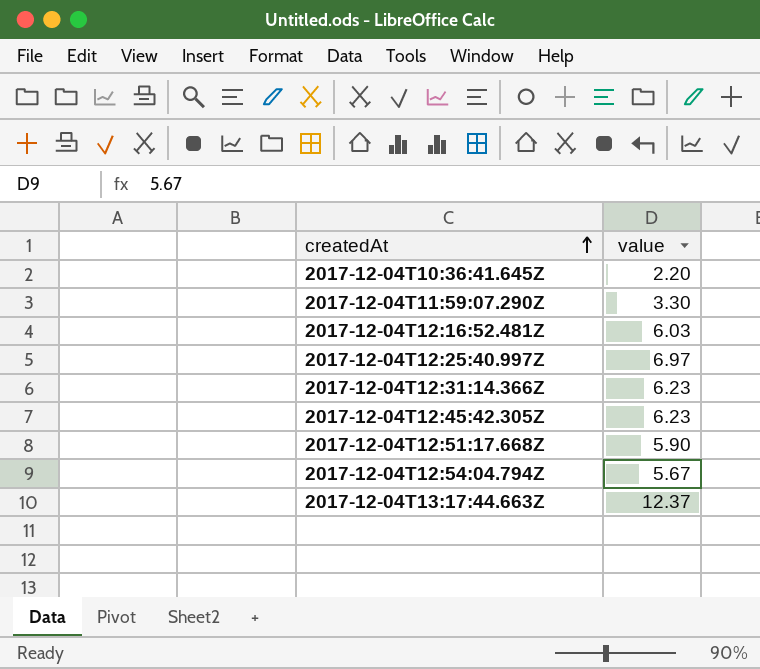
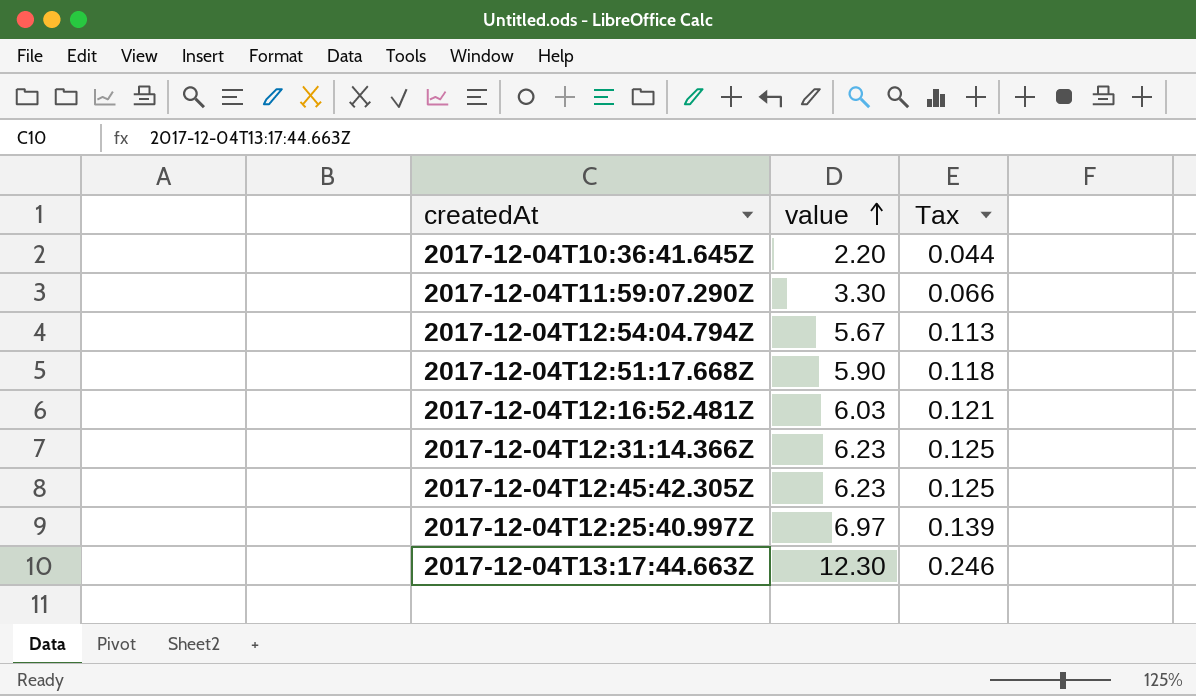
row order: createdAt ascending -> value ascending
column Tax | formula: none -> [value] * 0.02
2017-12-04T13:17:44.663Z | value: 12.37 -> 12.30

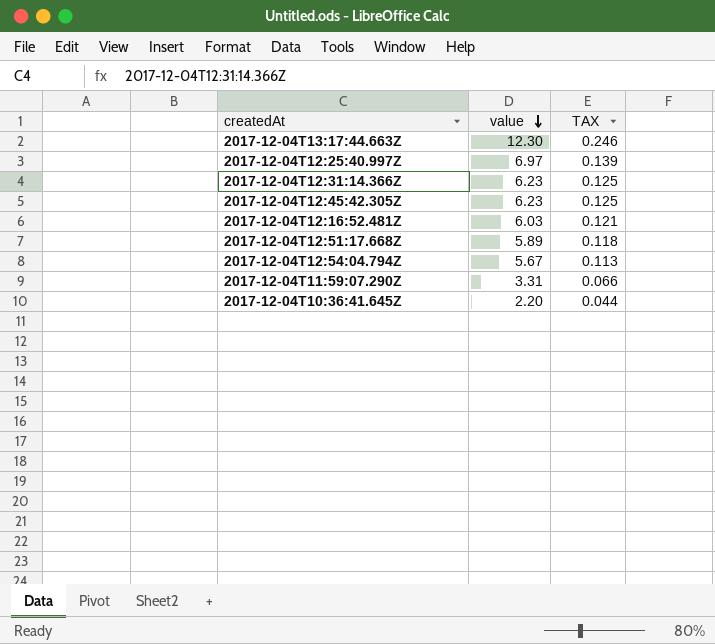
row order: value ascending -> value descending
column name: Tax -> TAX
2017-12-04T12:51:17.668Z | value: 5.90 -> 5.89
2017-12-04T11:59:07.290Z | value: 3.30 -> 3.31

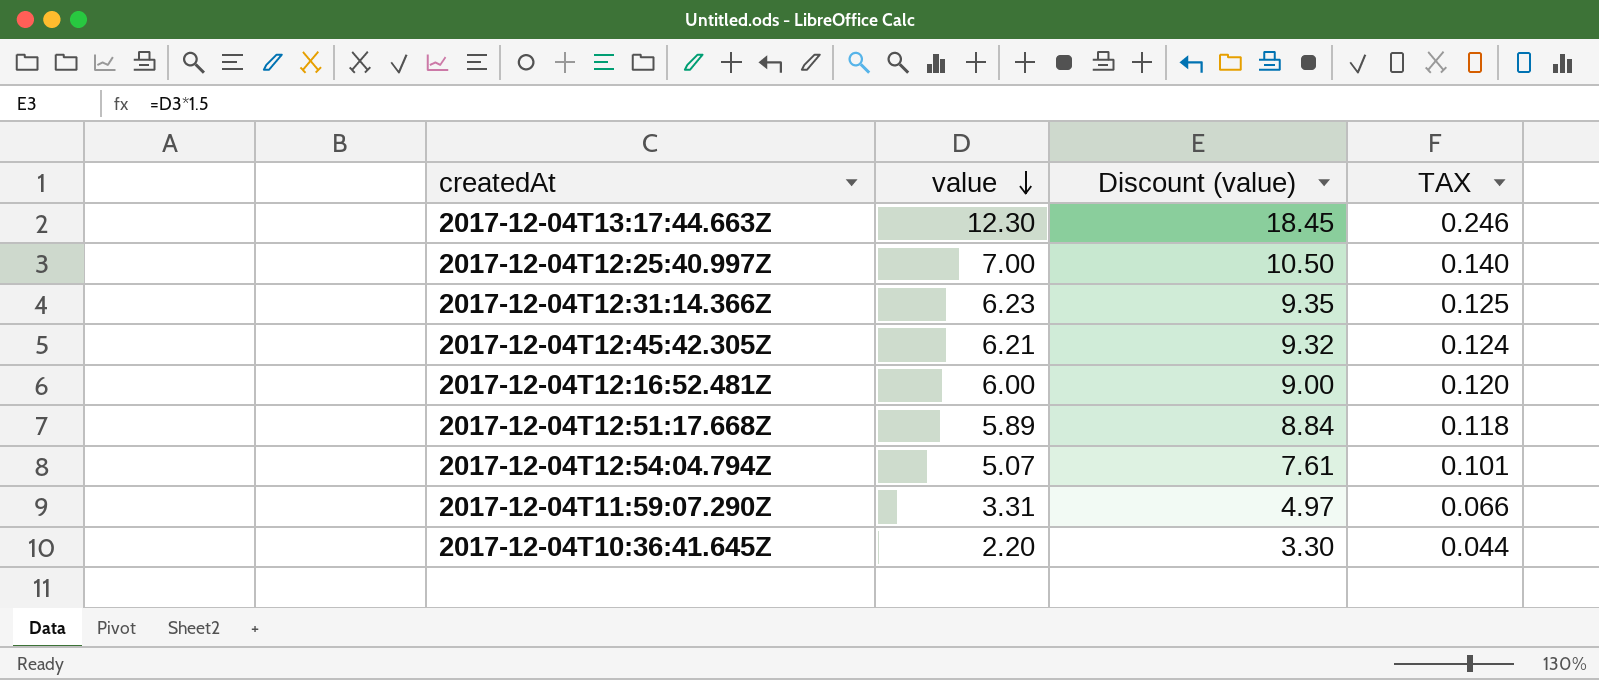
column Discount (value) | formula: none -> [value] * 1.5
2017-12-04T12:25:40.997Z | value: 6.97 -> 7.00
2017-12-04T12:25:40.997Z | TAX: 0.139 -> 0.140
2017-12-04T12:45:42.305Z | value: 6.23 -> 6.21
2017-12-04T12:45:42.305Z | TAX: 0.125 -> 0.124
2017-12-04T12:16:52.481Z | value: 6.03 -> 6.00
2017-12-04T12:16:52.481Z | TAX: 0.121 -> 0.120
2017-12-04T12:54:04.794Z | value: 5.67 -> 5.07
2017-12-04T12:54:04.794Z | TAX: 0.113 -> 0.101

